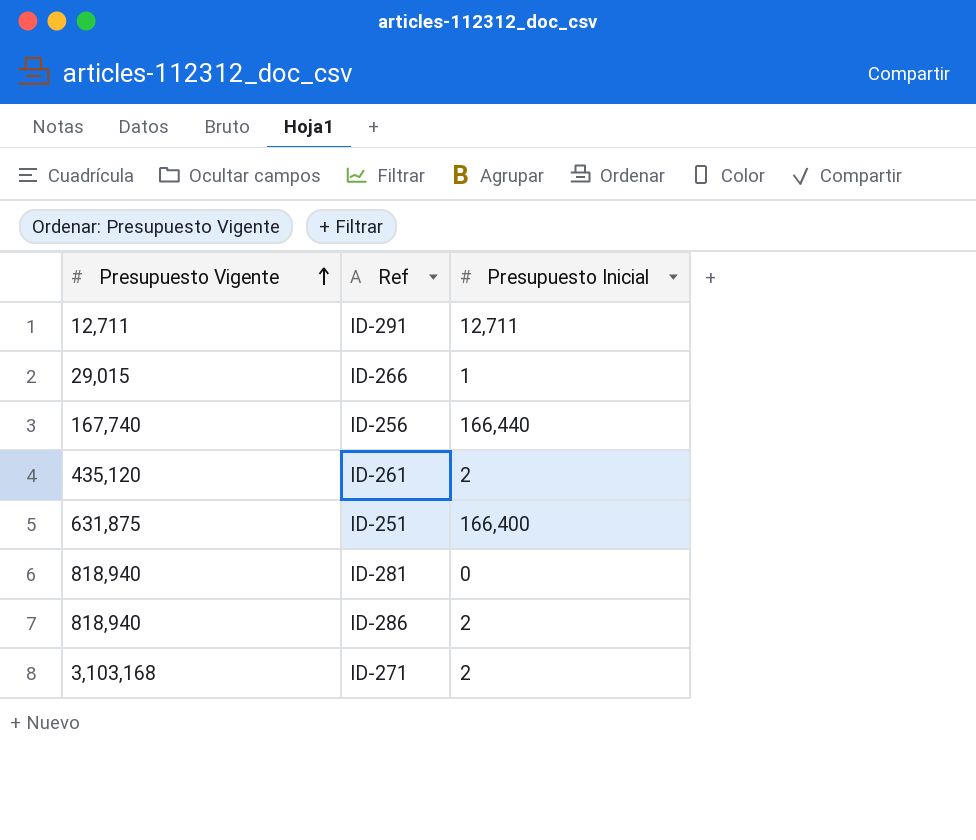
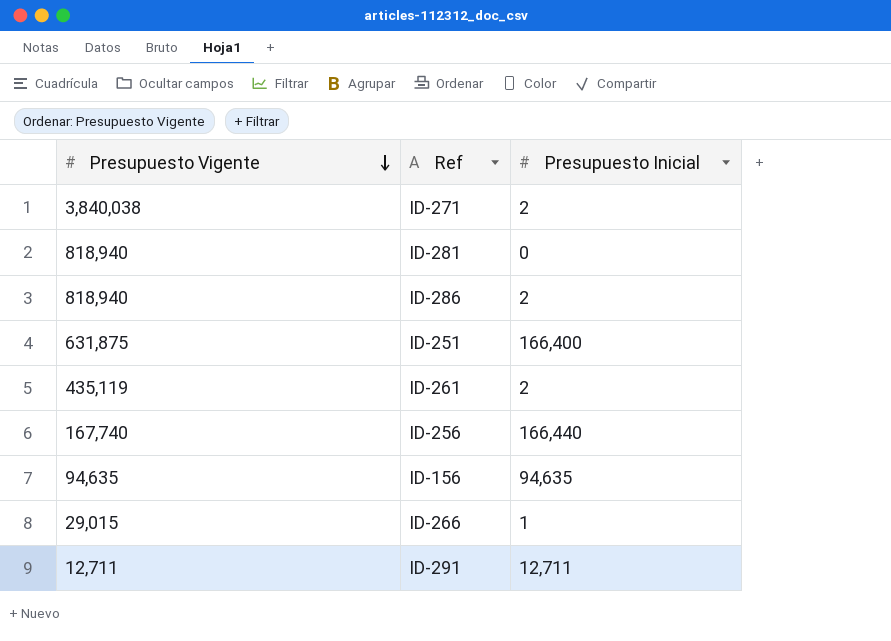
row order: Presupuesto Vigente ascending -> Presupuesto Vigente descending
ID-271 | Presupuesto Vigente: 3,103,168 -> 3,840,038
ID-261 | Presupuesto Vigente: 435,120 -> 435,119
row ID-156: none -> 94,635 | 94,635

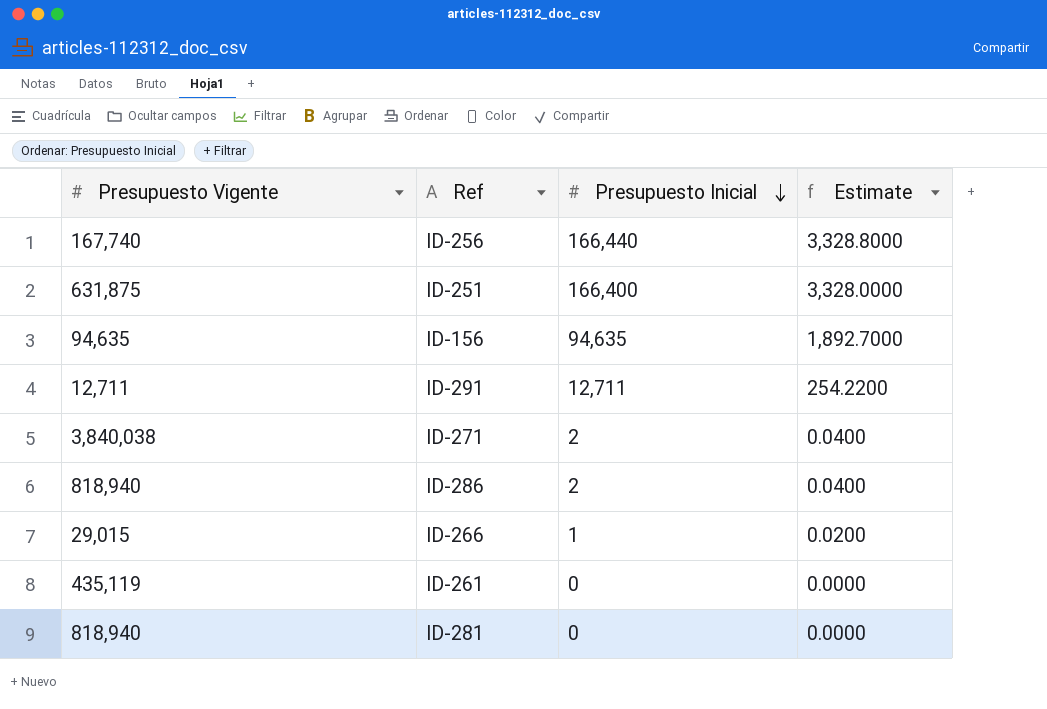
row order: Presupuesto Vigente descending -> Presupuesto Inicial descending
column Estimate | formula: none -> [Presupuesto Inicial] * 0.02
ID-261 | Presupuesto Inicial: 2 -> 0

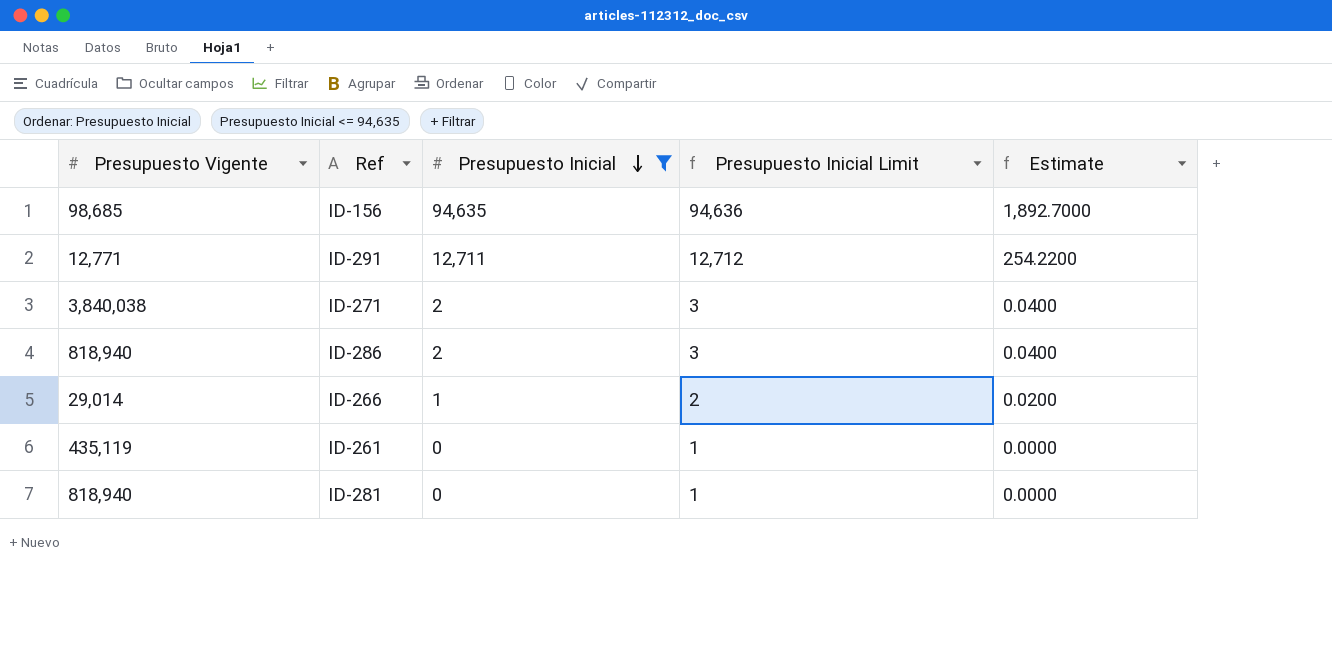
filter: none -> Presupuesto Inicial <= 94,635
column Presupuesto Inicial Limit | formula: none -> [Presupuesto Inicial] + 1
ID-156 | Presupuesto Vigente: 94,635 -> 98,685
ID-291 | Presupuesto Vigente: 12,711 -> 12,771
ID-266 | Presupuesto Vigente: 29,015 -> 29,014

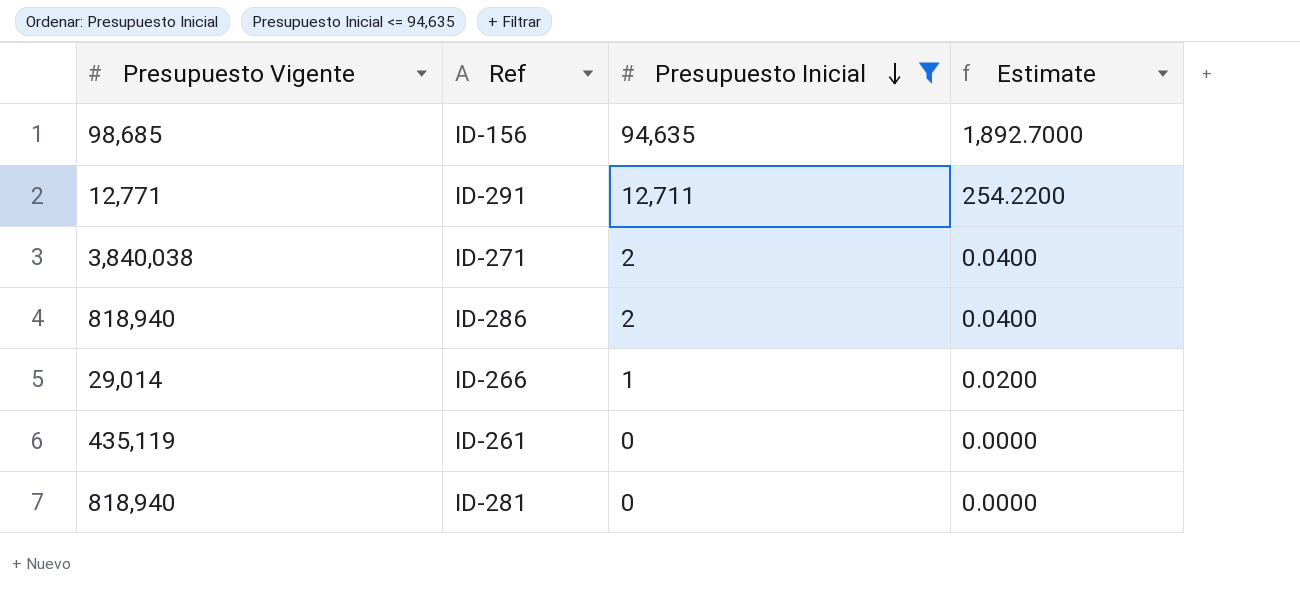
column Presupuesto Inicial Limit | formula: [Presupuesto Inicial] + 1 -> none

